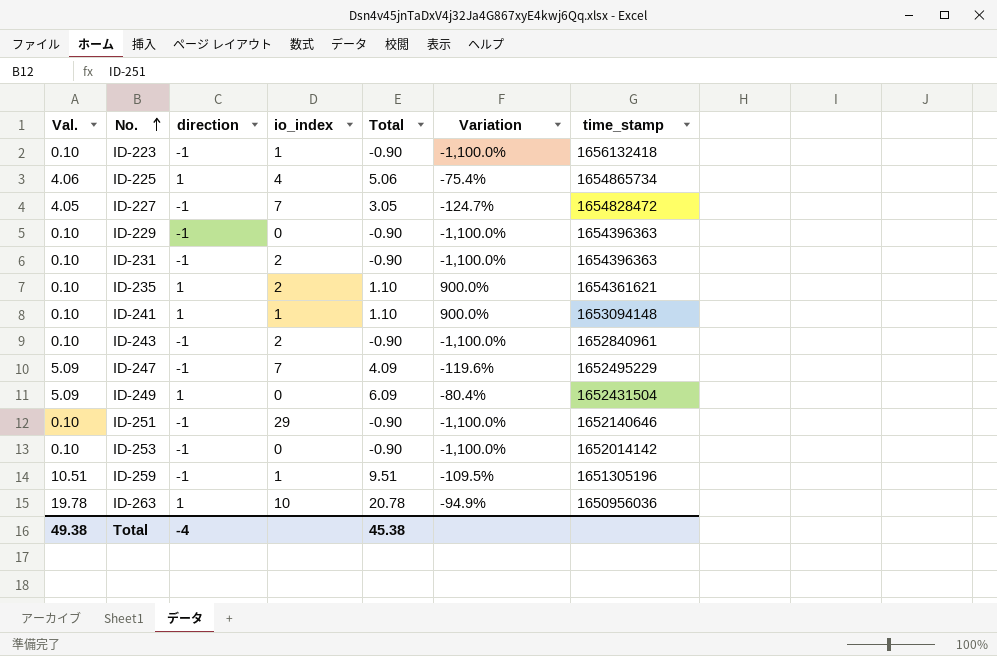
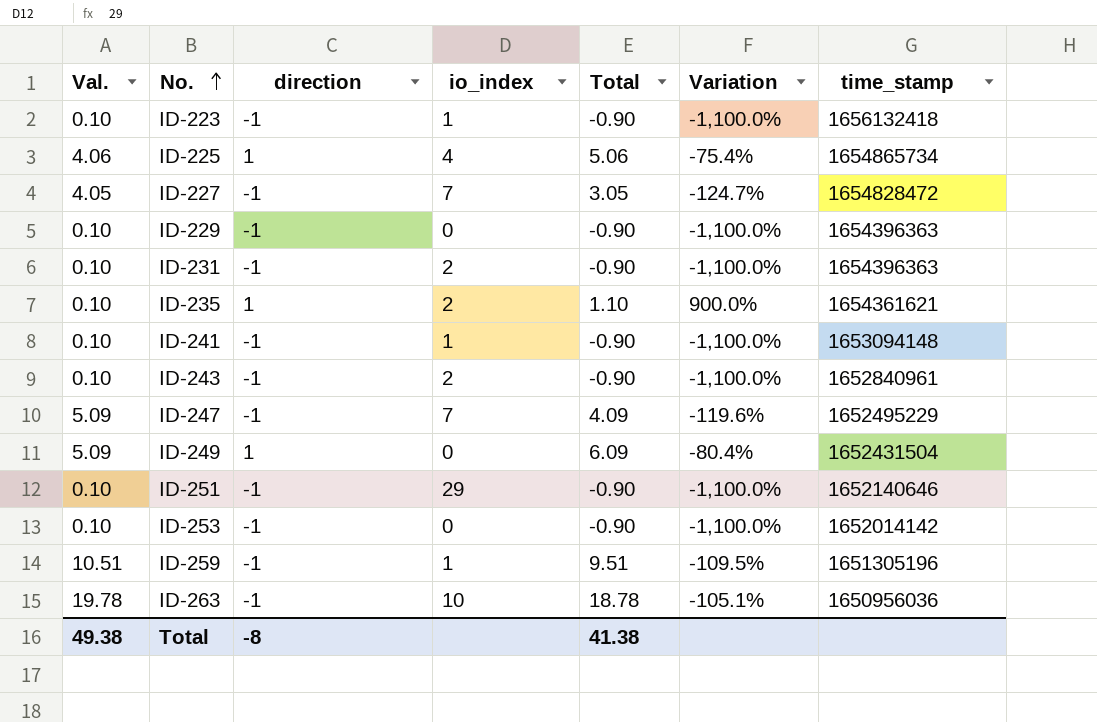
ID-241 | direction: 1 -> -1
ID-241 | Total: 1.10 -> -0.90
ID-241 | Variation: 900.0% -> -1,100.0%
ID-263 | direction: 1 -> -1
ID-263 | Total: 20.78 -> 18.78
ID-263 | Variation: -94.9% -> -105.1%
Total | direction: -4 -> -8
Total | Total: 45.38 -> 41.38

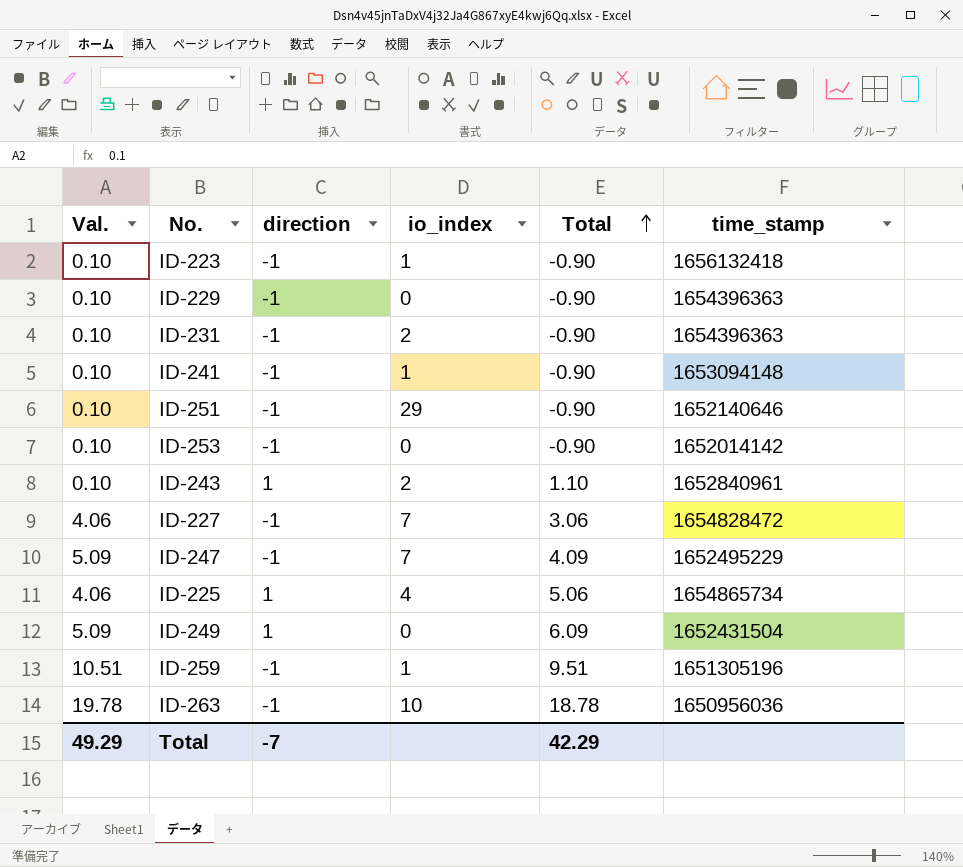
row order: No. ascending -> Total ascending
column Variation | formula: ([direction] - [Val.]) / [Val.] -> none
row ID-235: 0.10 | 1 | 2 | 1.10 | 900.0% | 1654361621 -> none
ID-243 | direction: -1 -> 1
ID-243 | Total: -0.90 -> 1.10
ID-227 | Val.: 4.05 -> 4.06
ID-227 | Total: 3.05 -> 3.06
Total | Val.: 49.38 -> 49.29
Total | direction: -8 -> -7
Total | Total: 41.38 -> 42.29

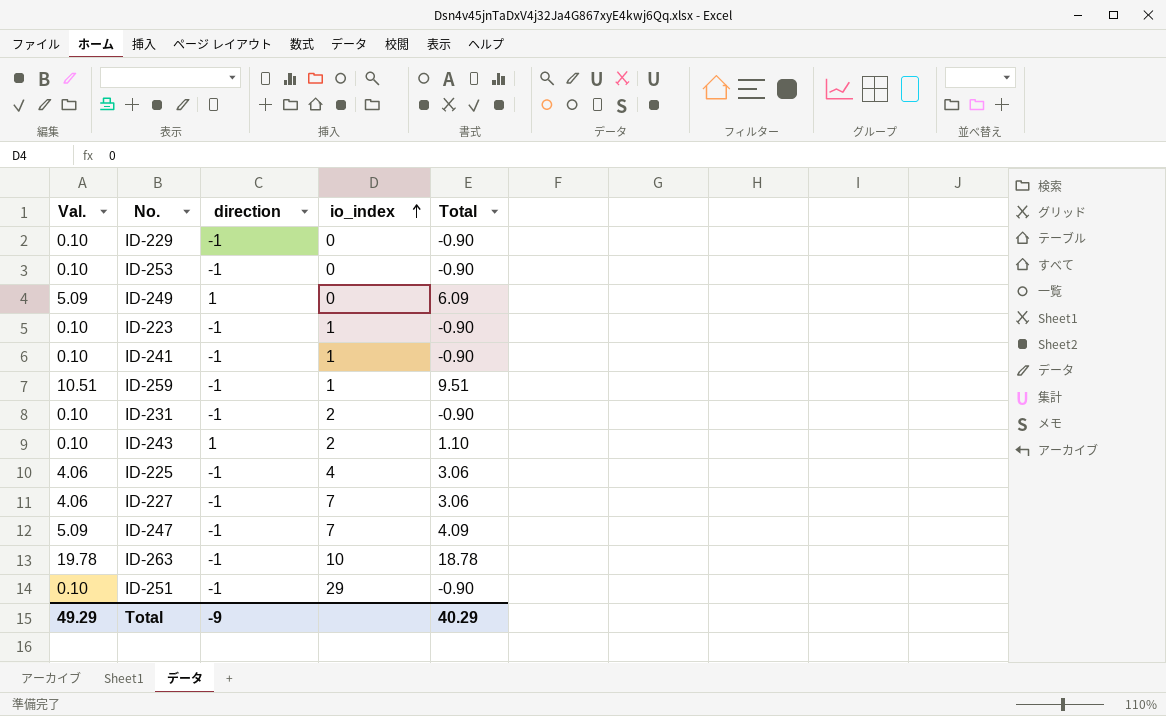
row order: Total ascending -> io_index ascending
column time_stamp | position: 6 -> none
ID-225 | direction: 1 -> -1
ID-225 | Total: 5.06 -> 3.06
Total | direction: -7 -> -9
Total | Total: 42.29 -> 40.29

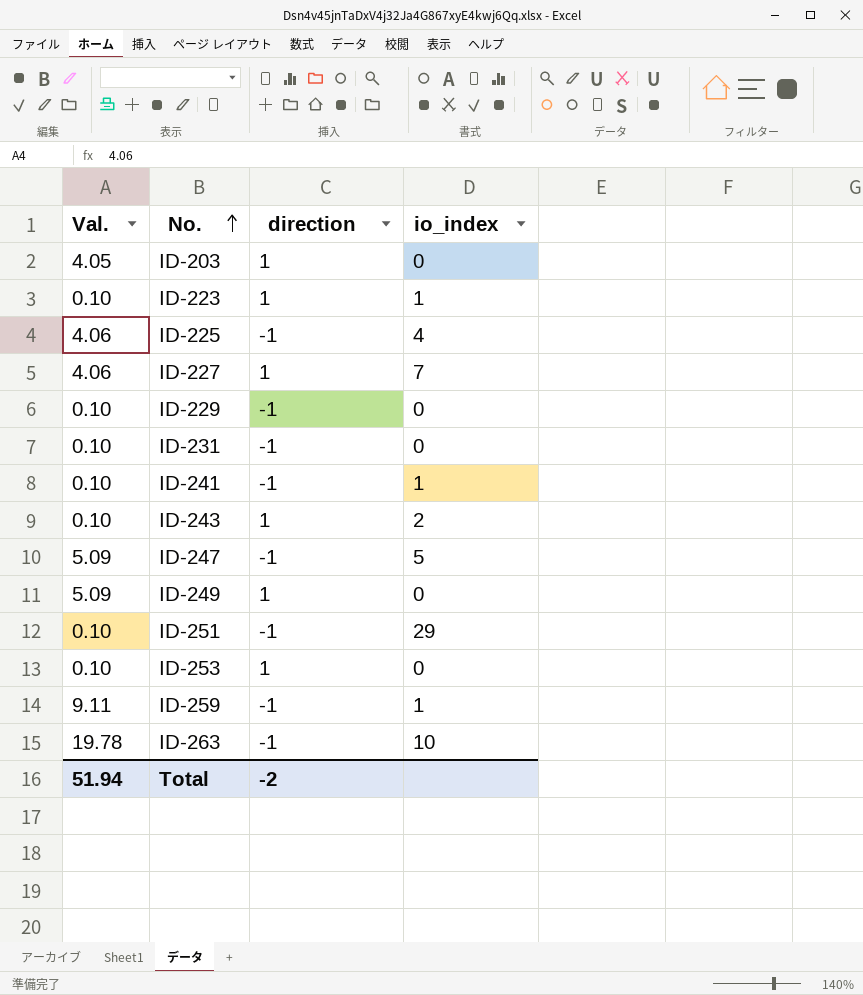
row order: io_index ascending -> No. ascending
column Total | formula: [Val.] + [direction] -> none
row ID-203: none -> 4.05 | 1 | 0
ID-223 | direction: -1 -> 1
ID-227 | direction: -1 -> 1
ID-231 | io_index: 2 -> 0
ID-247 | io_index: 7 -> 5
ID-253 | direction: -1 -> 1
ID-259 | Val.: 10.51 -> 9.11
Total | Val.: 49.29 -> 51.94
Total | direction: -9 -> -2

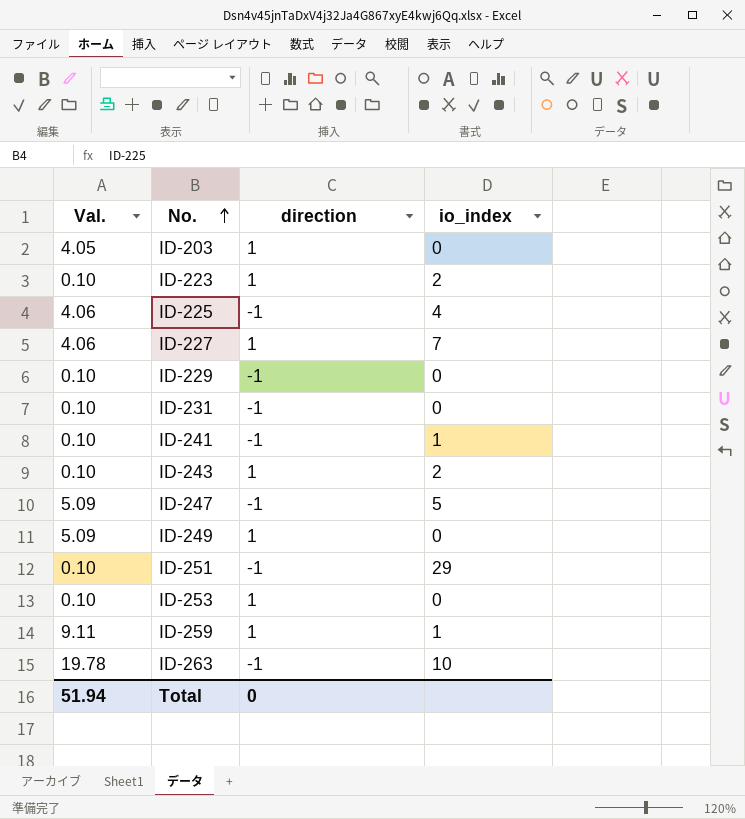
ID-223 | io_index: 1 -> 2
ID-259 | direction: -1 -> 1
Total | direction: -2 -> 0

